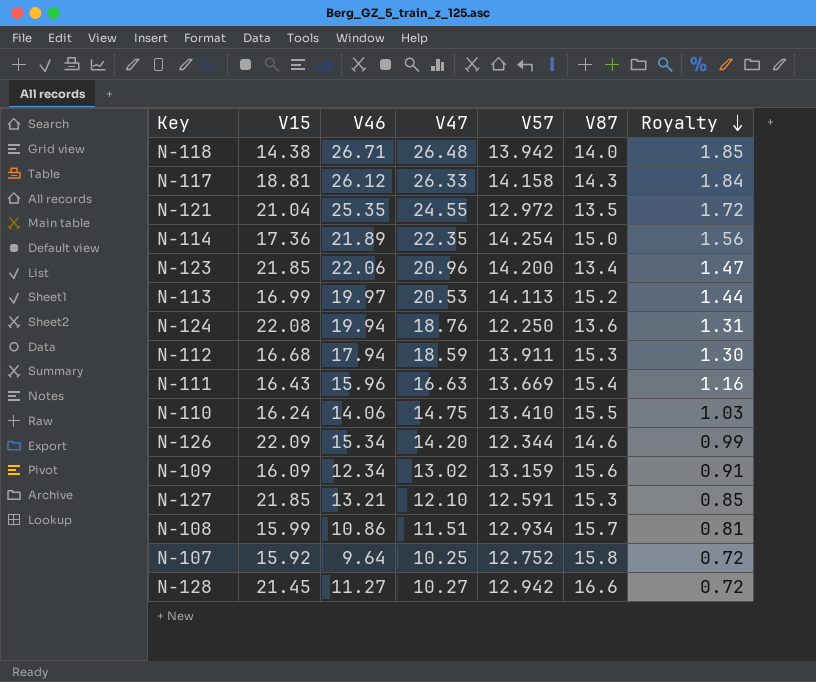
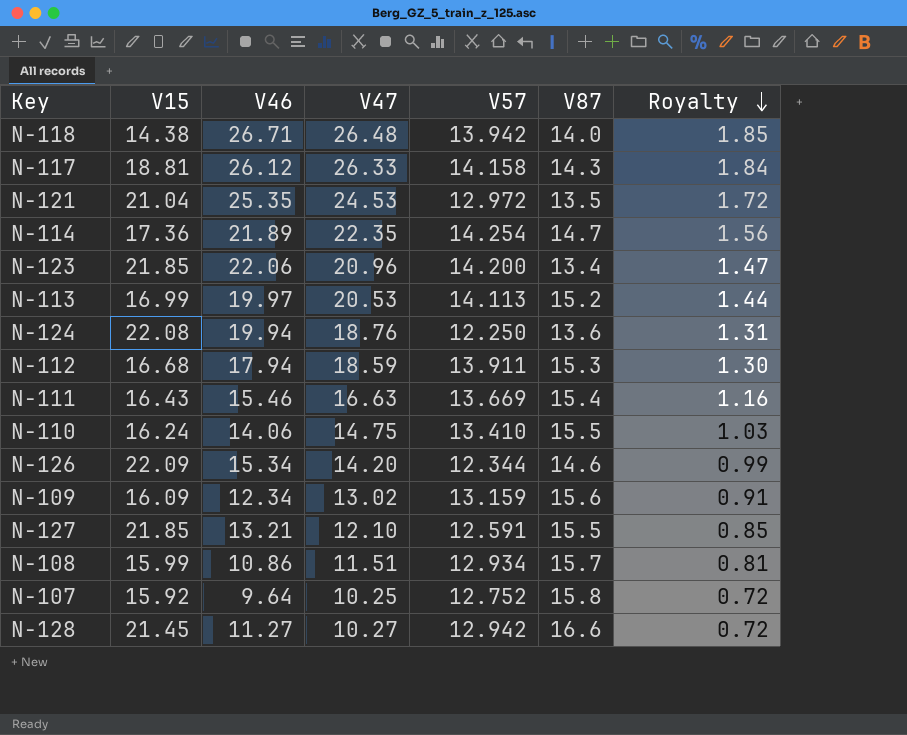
N-121 | V47: 24.55 -> 24.53
N-114 | V87: 15.0 -> 14.7
N-111 | V46: 15.96 -> 15.46
N-127 | V87: 15.3 -> 15.5

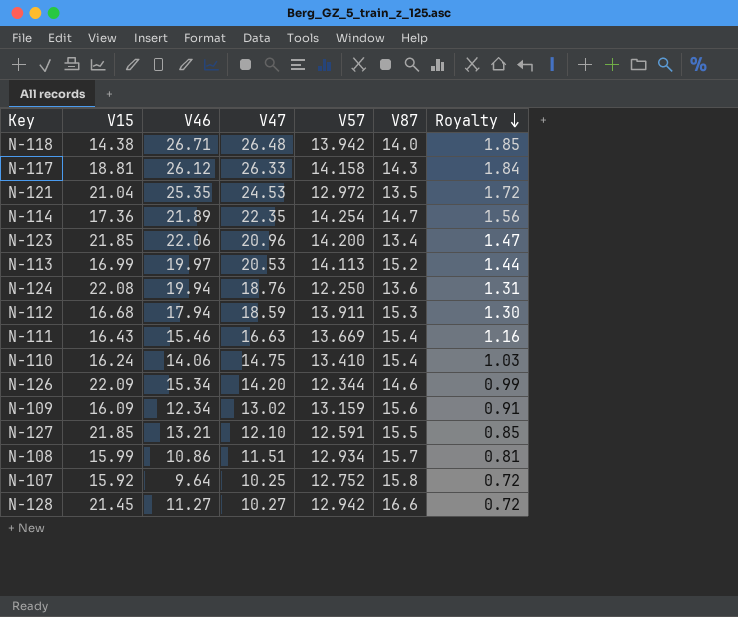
N-110 | V87: 15.5 -> 15.4

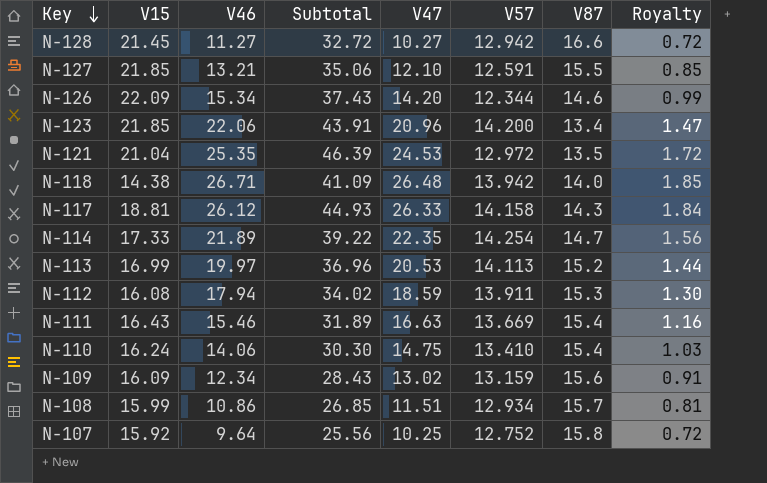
row order: Royalty descending -> Key descending
column Subtotal | formula: none -> [V15] + [V46]
row N-124: 22.08 | 19.94 | 18.76 | 12.250 | 13.6 | 1.31 -> none
N-114 | V15: 17.36 -> 17.33
N-112 | V15: 16.68 -> 16.08

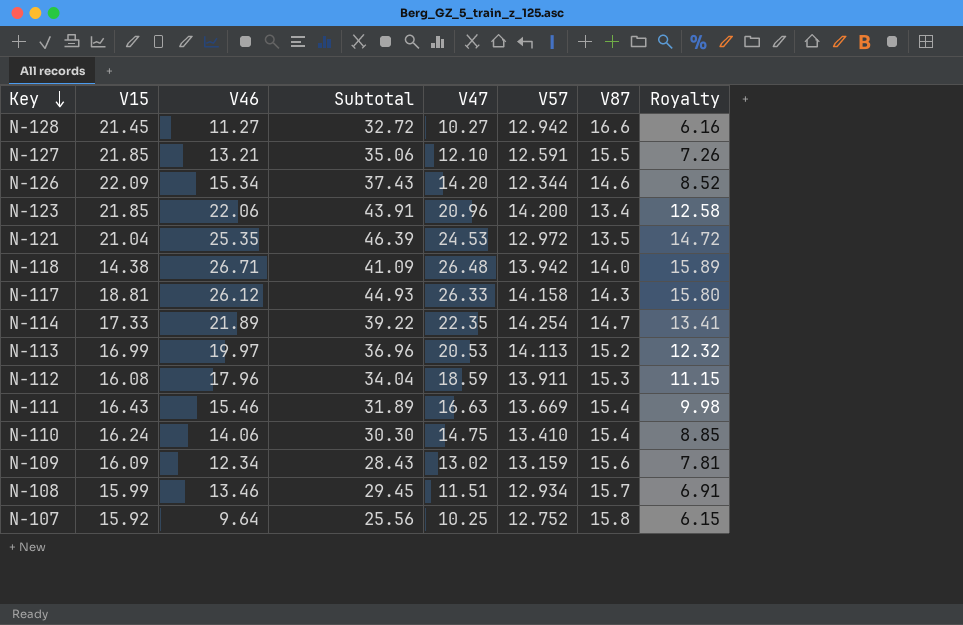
column Royalty | formula: [V47] * 0.07 -> [V47] * 0.6
N-112 | V46: 17.94 -> 17.96
N-112 | Subtotal: 34.02 -> 34.04
N-108 | V46: 10.86 -> 13.46
N-108 | Subtotal: 26.85 -> 29.45

